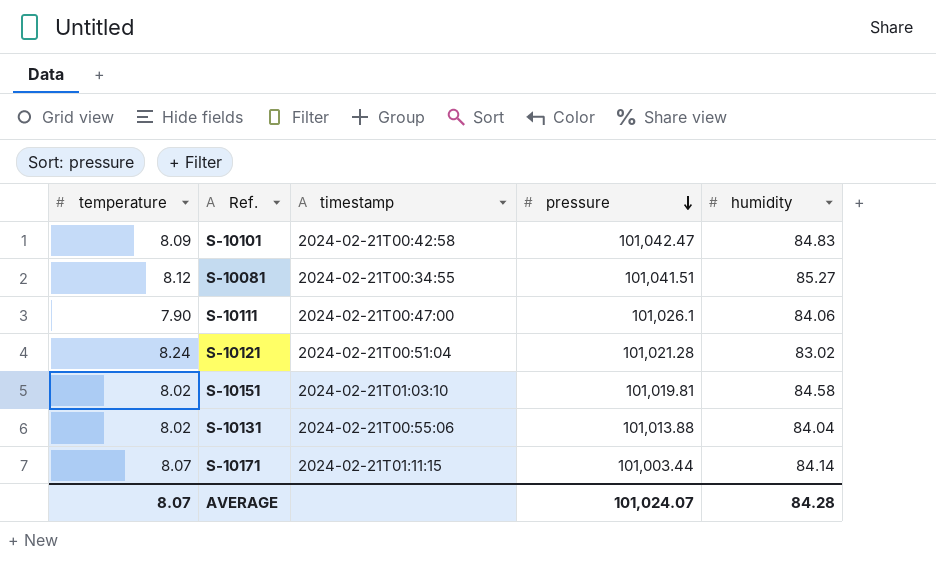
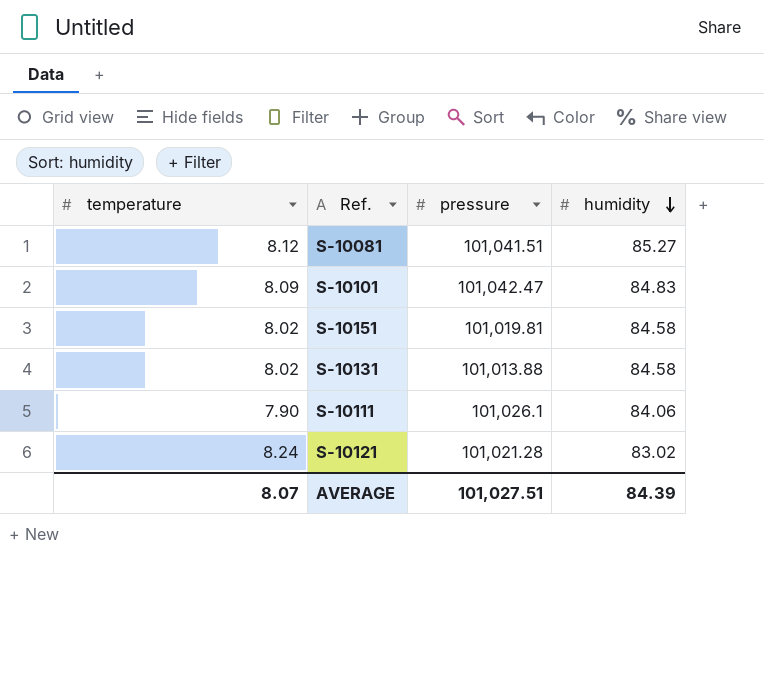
row order: pressure descending -> humidity descending
column timestamp | position: 3 -> none
row S-10171: 8.07 | 2024-02-21T01:11:15 | 101,003.44 | 84.14 -> none
S-10131 | humidity: 84.04 -> 84.58
AVERAGE | pressure: 101,024.07 -> 101,027.51
AVERAGE | humidity: 84.28 -> 84.39

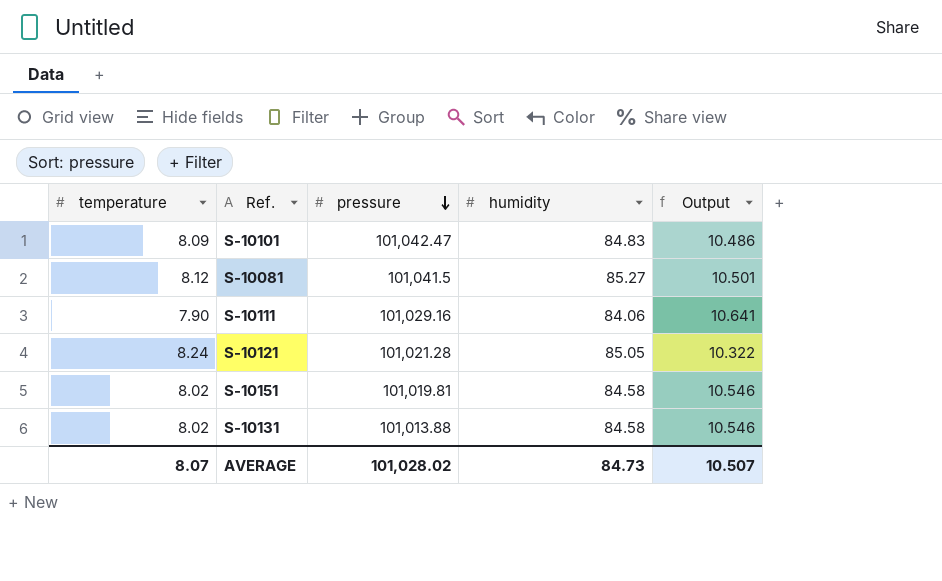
row order: humidity descending -> pressure descending
column Output | formula: none -> [humidity] / [temperature]
S-10081 | pressure: 101,041.51 -> 101,041.5
S-10111 | pressure: 101,026.1 -> 101,029.16
S-10121 | humidity: 83.02 -> 85.05
AVERAGE | pressure: 101,027.51 -> 101,028.02
AVERAGE | humidity: 84.39 -> 84.73

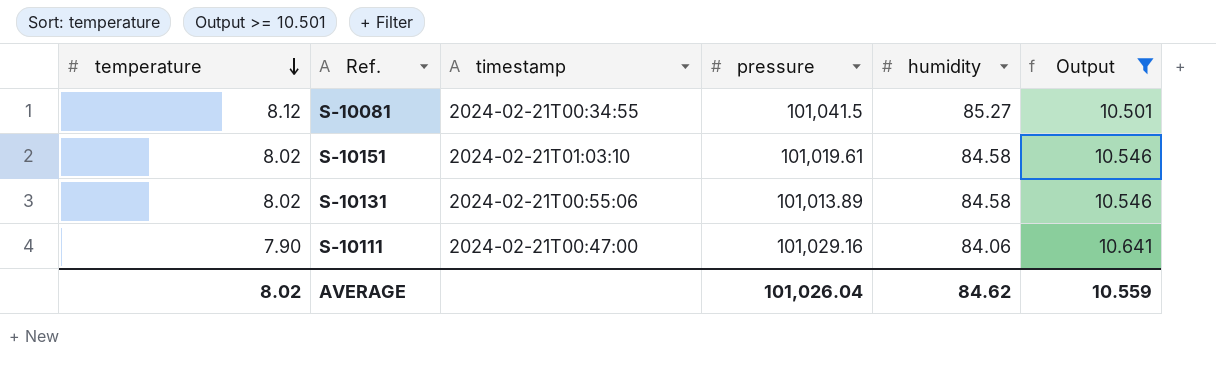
filter: none -> Output >= 10.501
row order: pressure descending -> temperature descending
column timestamp | position: none -> 3
S-10151 | pressure: 101,019.81 -> 101,019.61
S-10131 | pressure: 101,013.88 -> 101,013.89
AVERAGE | temperature: 8.07 -> 8.02
AVERAGE | pressure: 101,028.02 -> 101,026.04
AVERAGE | humidity: 84.73 -> 84.62
AVERAGE | Output: 10.507 -> 10.559

